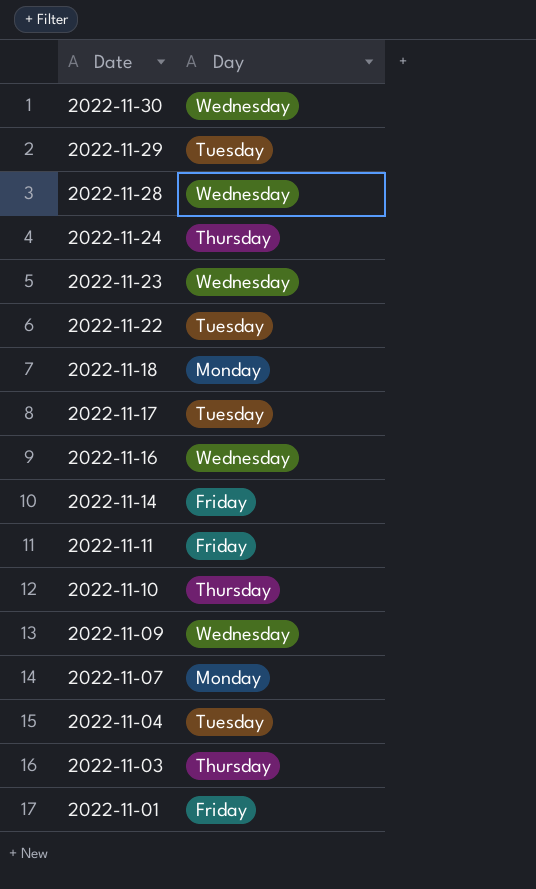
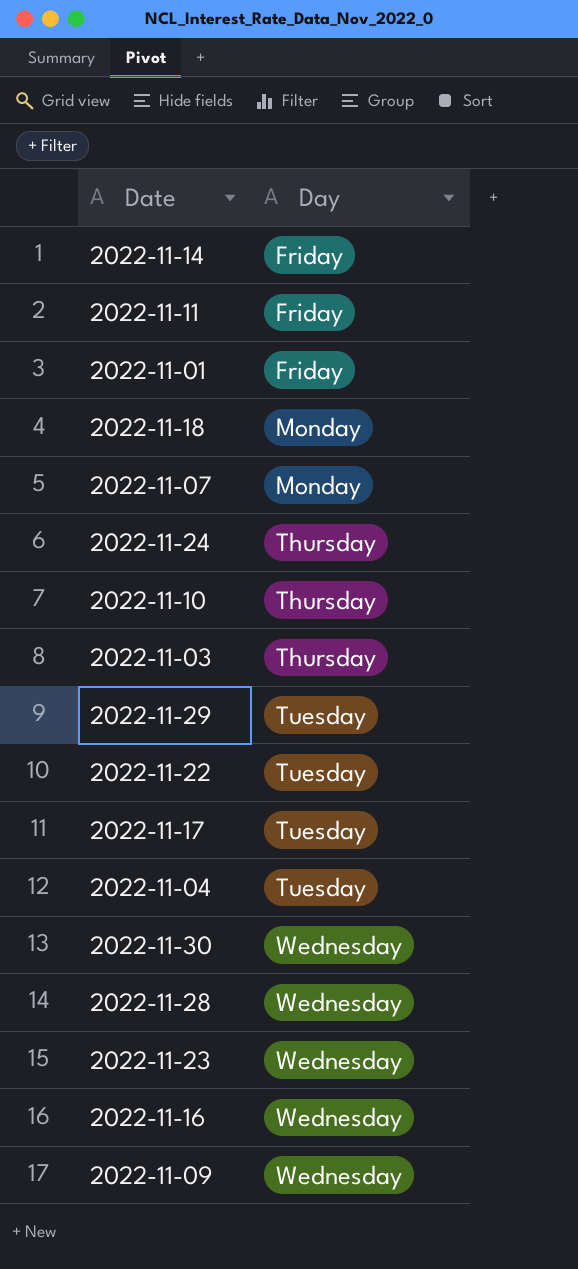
row order: Date descending -> Day ascending

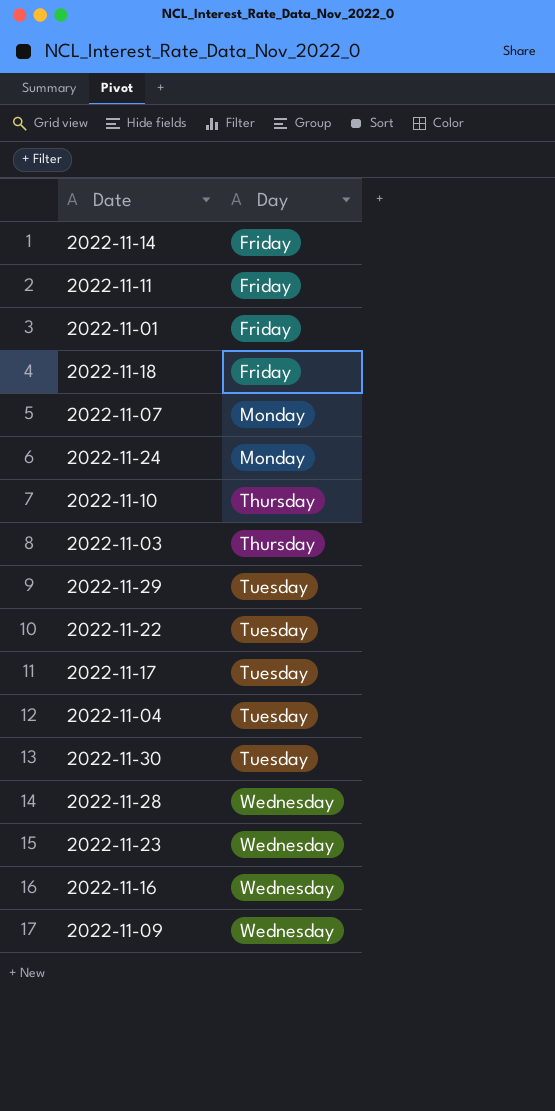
2022-11-18 | Day: Monday -> Friday
2022-11-24 | Day: Thursday -> Monday
2022-11-30 | Day: Wednesday -> Tuesday

